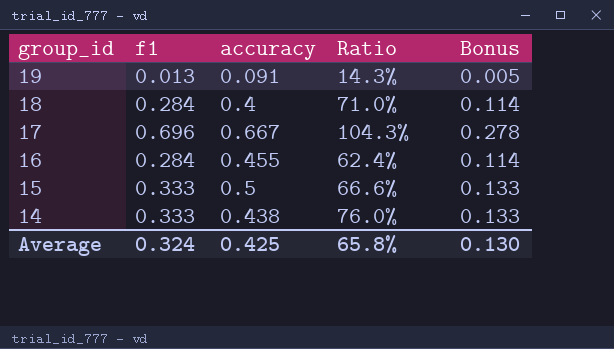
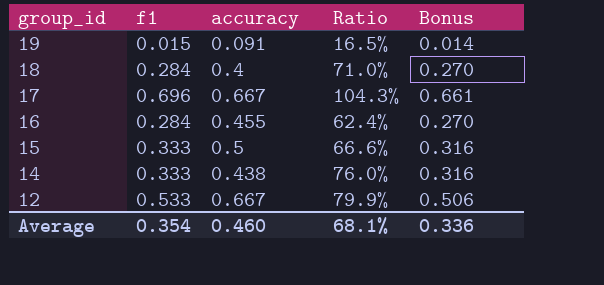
column Bonus | formula: [f1] * 0.4 -> [f1] * 0.95
19 | f1: 0.013 -> 0.015
19 | Ratio: 14.3% -> 16.5%
row 12: none -> 0.533 | 0.667 | 79.9% | 0.506
Average | f1: 0.324 -> 0.354
Average | accuracy: 0.425 -> 0.460
Average | Ratio: 65.8% -> 68.1%
Average | Bonus: 0.130 -> 0.336

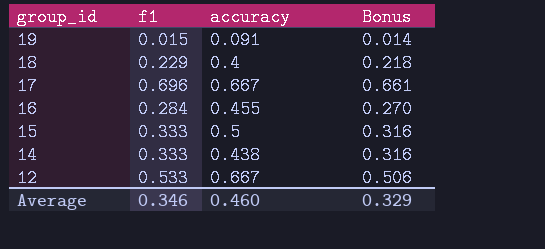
column Ratio | formula: [f1] / [accuracy] -> none
18 | f1: 0.284 -> 0.229
18 | Bonus: 0.270 -> 0.218
Average | f1: 0.354 -> 0.346
Average | Bonus: 0.336 -> 0.329

